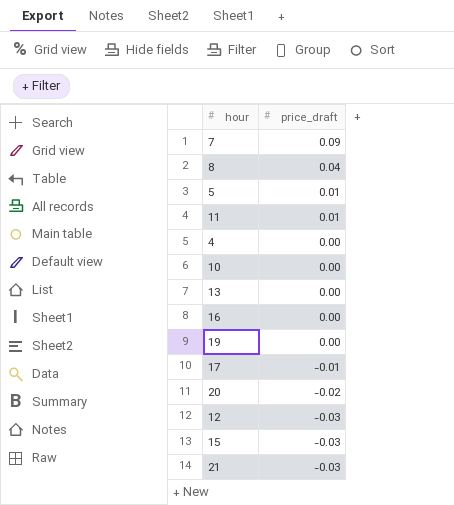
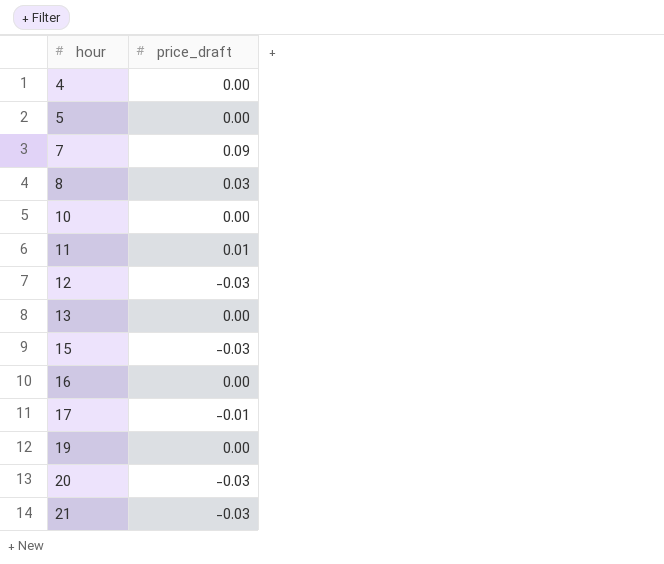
row order: price_draft descending -> hour ascending
5 | price_draft: 0.01 -> 0.00
8 | price_draft: 0.04 -> 0.03
20 | price_draft: -0.02 -> -0.03

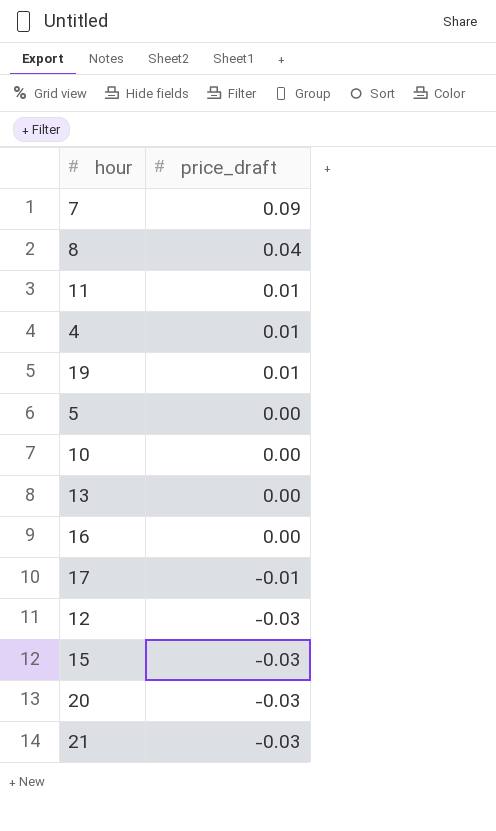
row order: hour ascending -> price_draft descending
8 | price_draft: 0.03 -> 0.04
4 | price_draft: 0.00 -> 0.01
19 | price_draft: 0.00 -> 0.01

